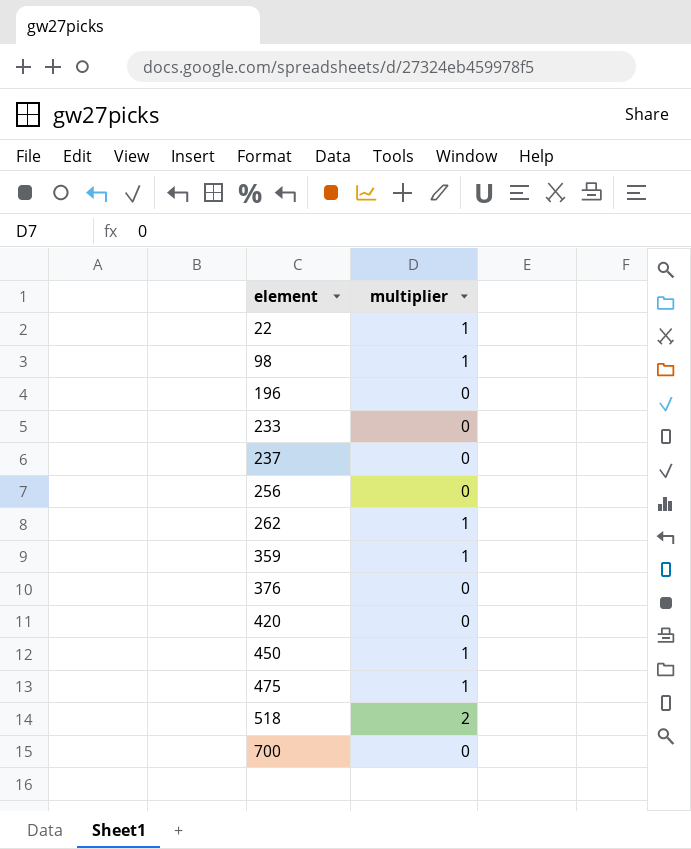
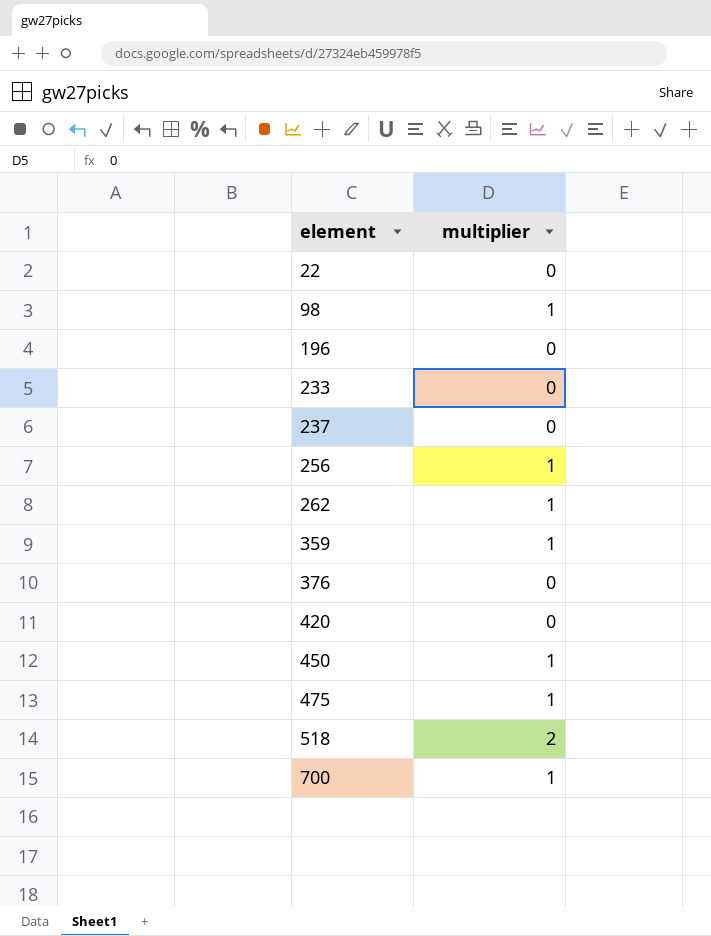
22 | multiplier: 1 -> 0
256 | multiplier: 0 -> 1
700 | multiplier: 0 -> 1

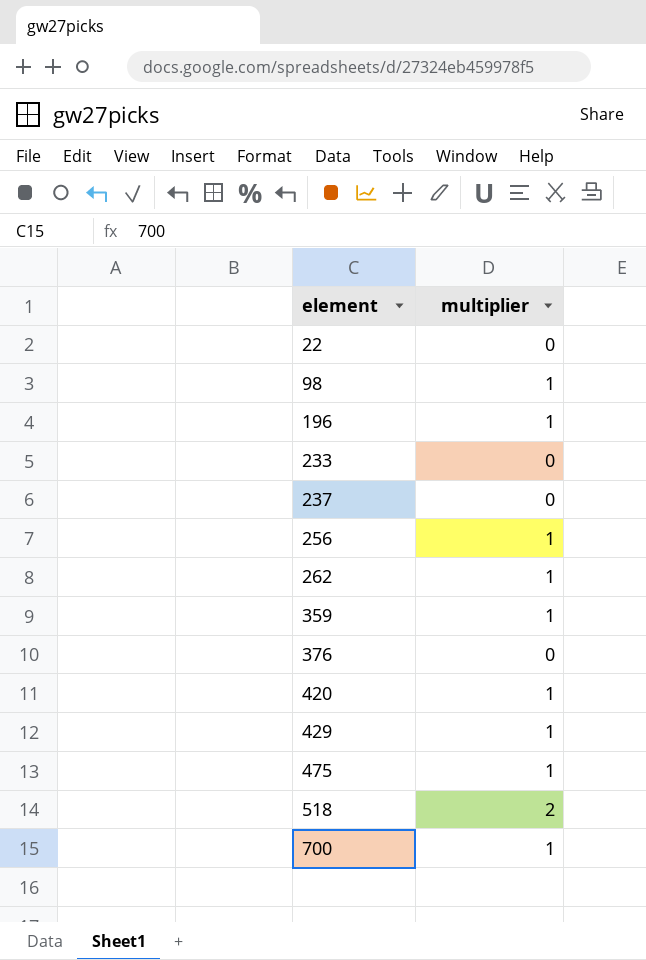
row 450: 1 -> none
196 | multiplier: 0 -> 1
420 | multiplier: 0 -> 1
row 429: none -> 1

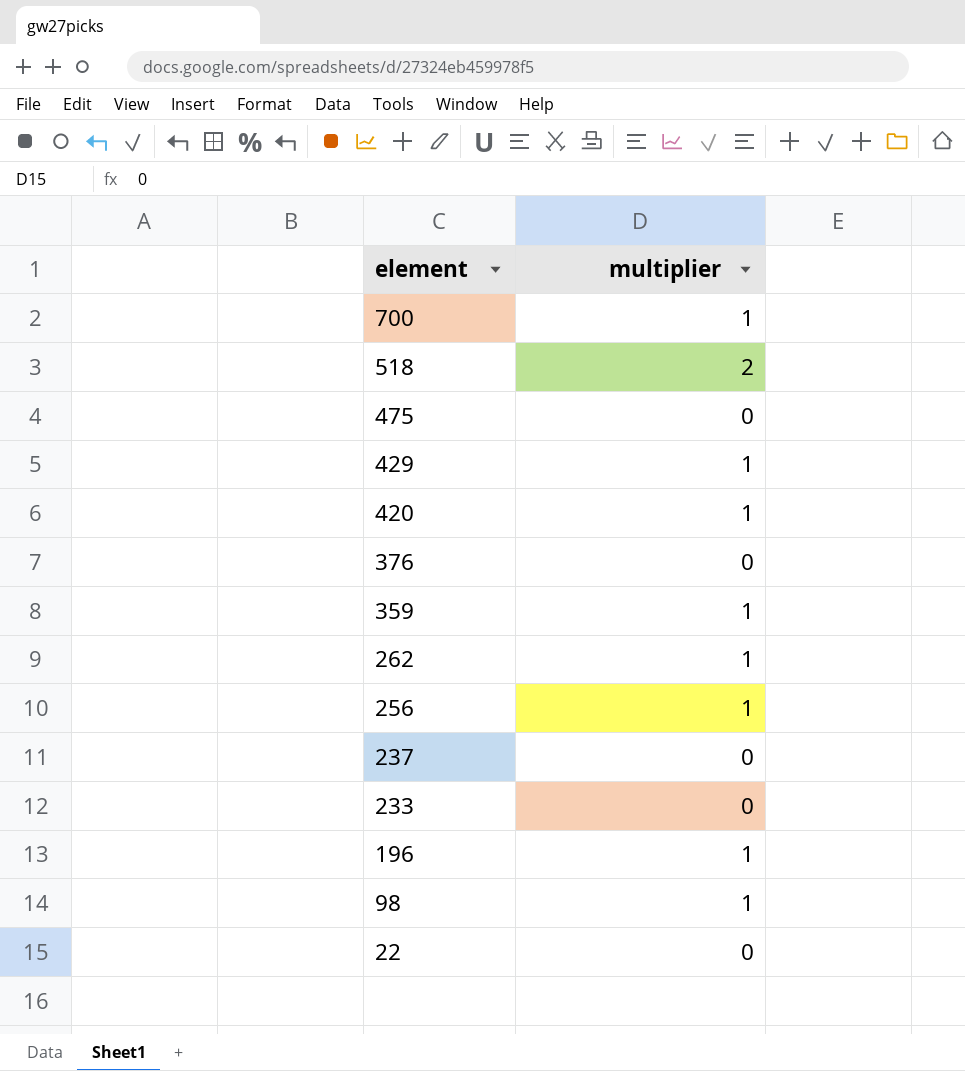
row order: element ascending -> element descending
475 | multiplier: 1 -> 0

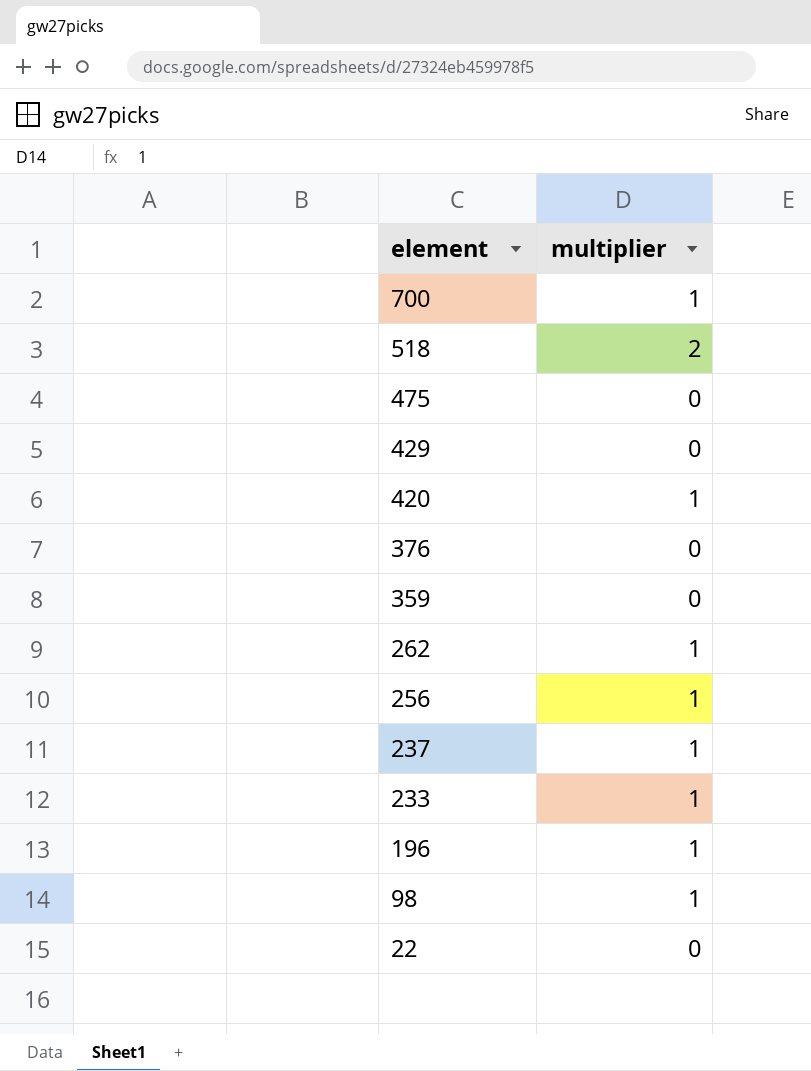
429 | multiplier: 1 -> 0
359 | multiplier: 1 -> 0
237 | multiplier: 0 -> 1
233 | multiplier: 0 -> 1

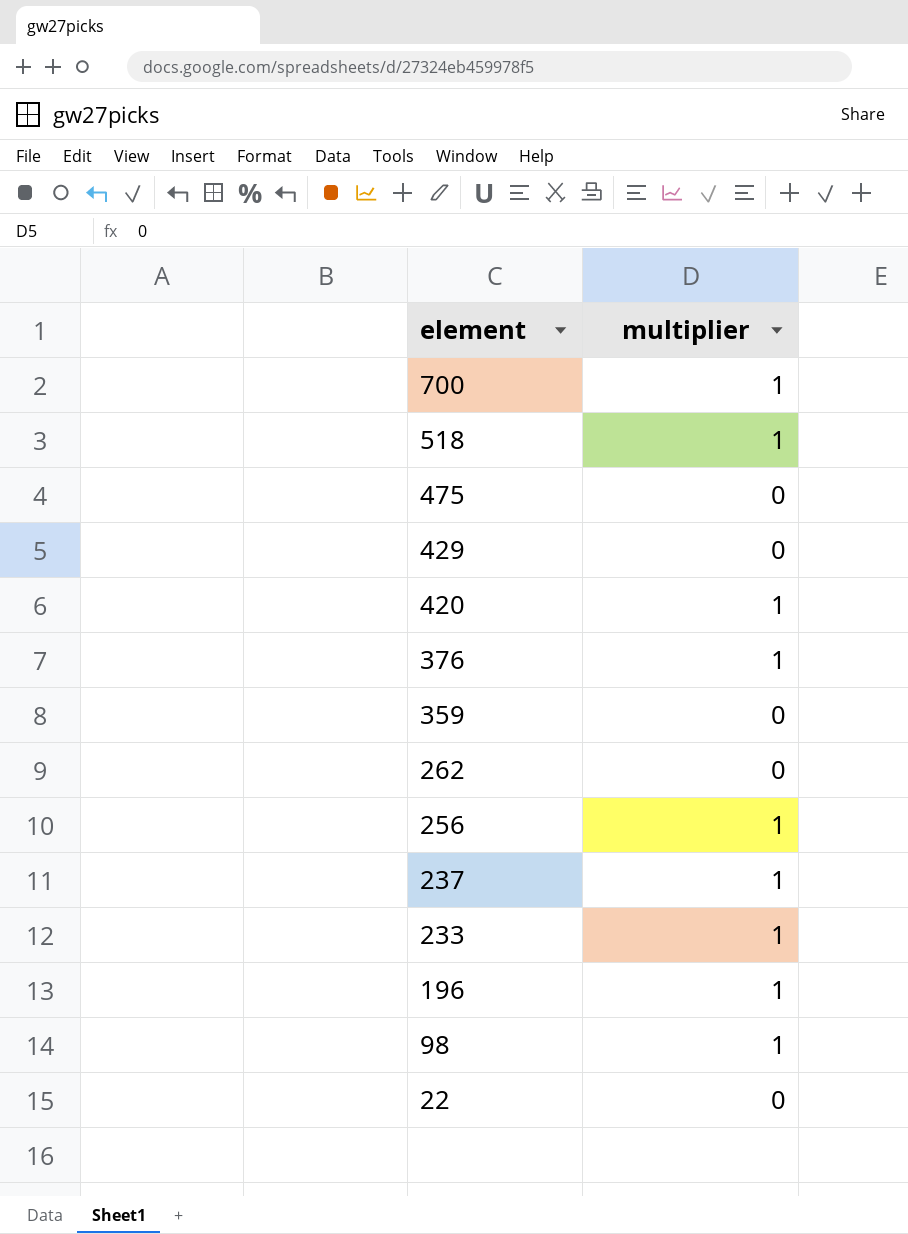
518 | multiplier: 2 -> 1
376 | multiplier: 0 -> 1
262 | multiplier: 1 -> 0

